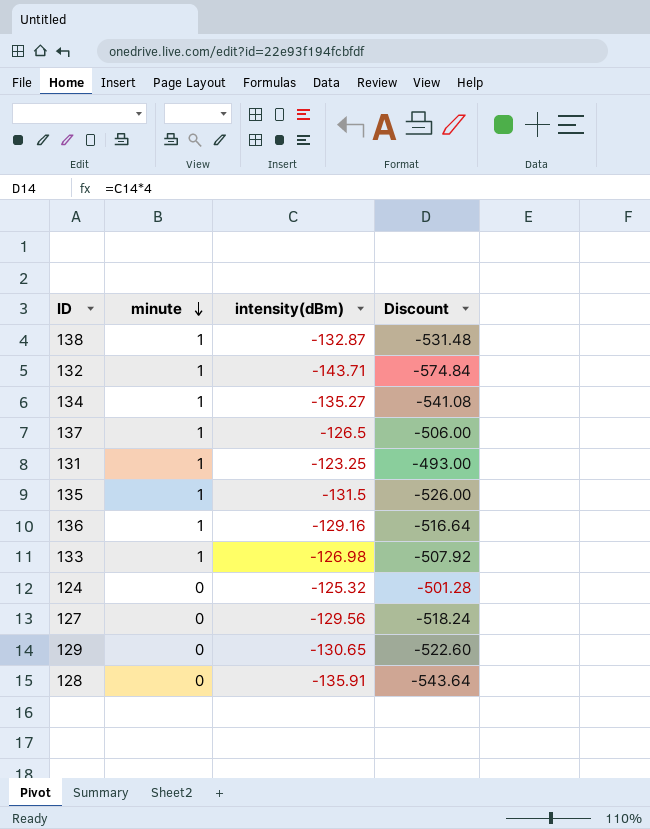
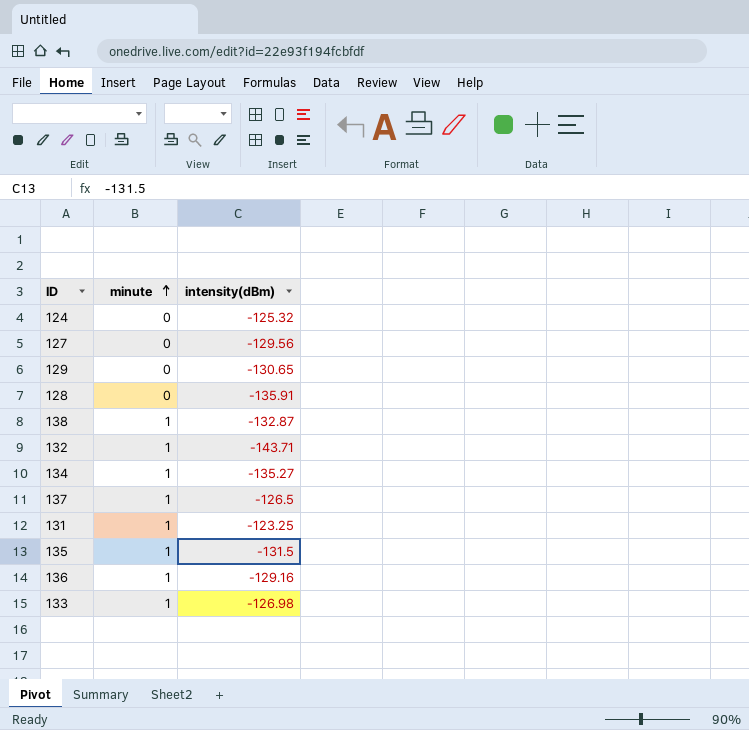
row order: minute descending -> minute ascending
column Discount | formula: [intensity(dBm)] * 4 -> none

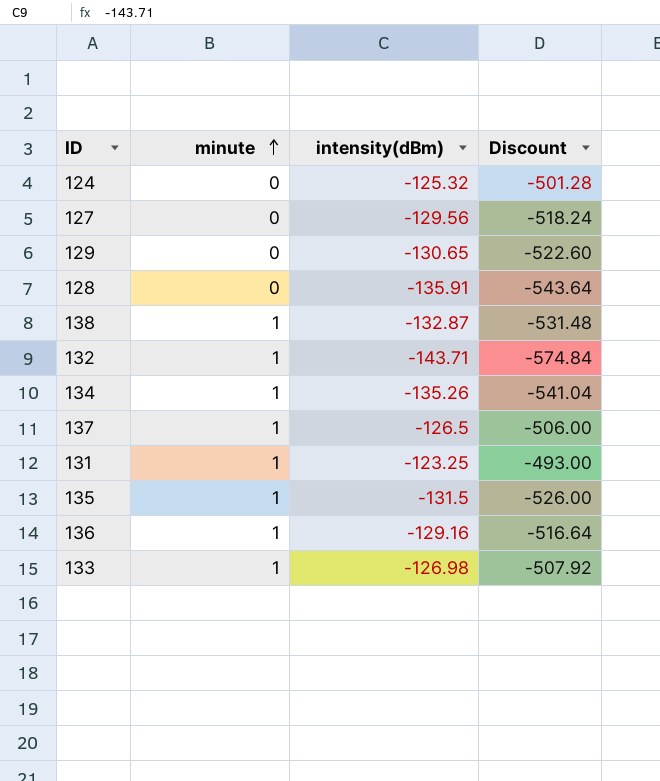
column Discount | formula: none -> [intensity(dBm)] * 4
134 | intensity(dBm): -135.27 -> -135.26

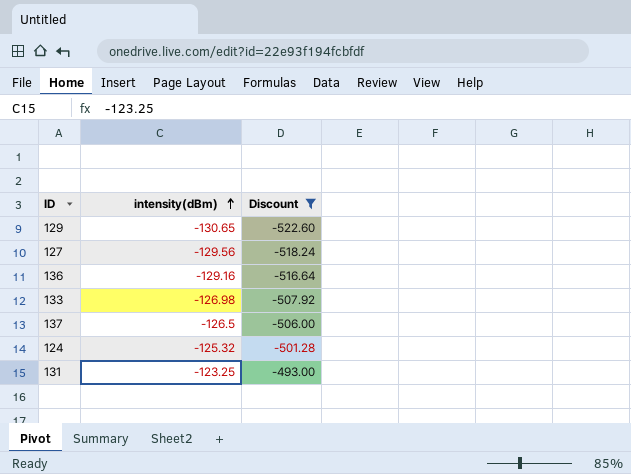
filter: none -> Discount >= -522.60
row order: minute ascending -> intensity(dBm) ascending
column minute | position: 2 -> none

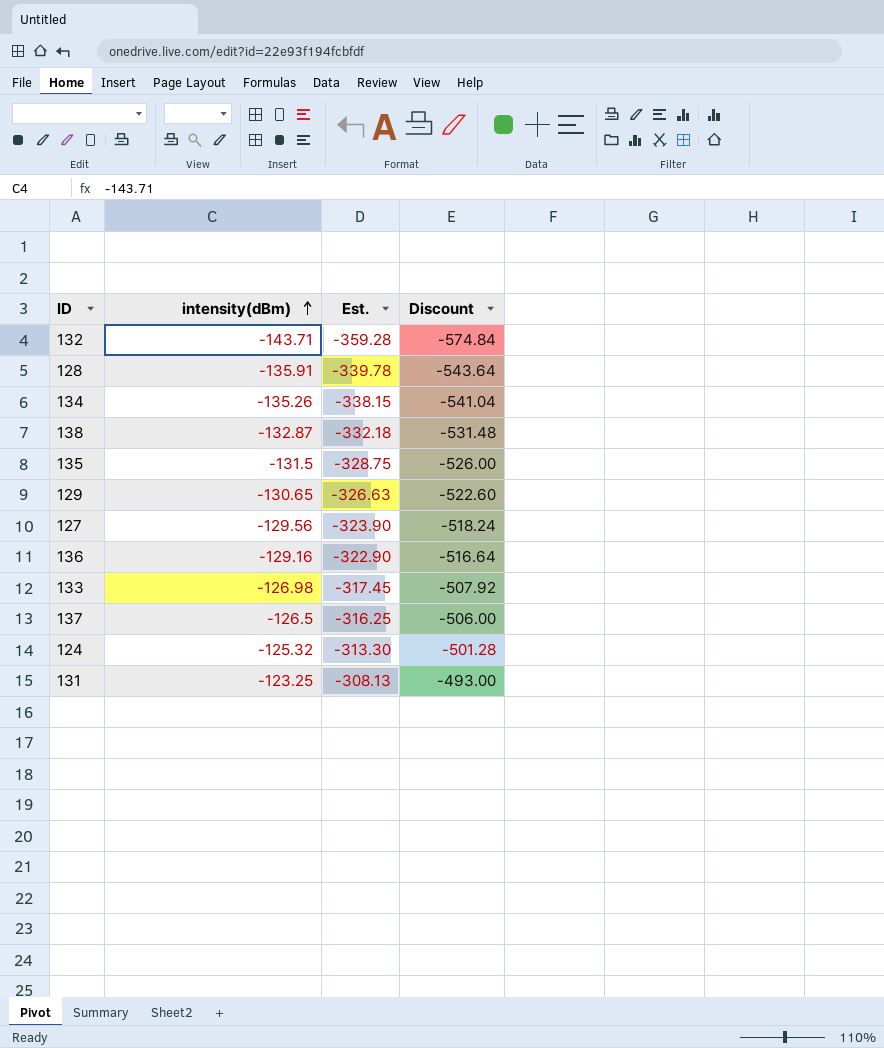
filter: Discount >= -522.60 -> none
column Est. | formula: none -> [intensity(dBm)] * 2.5

